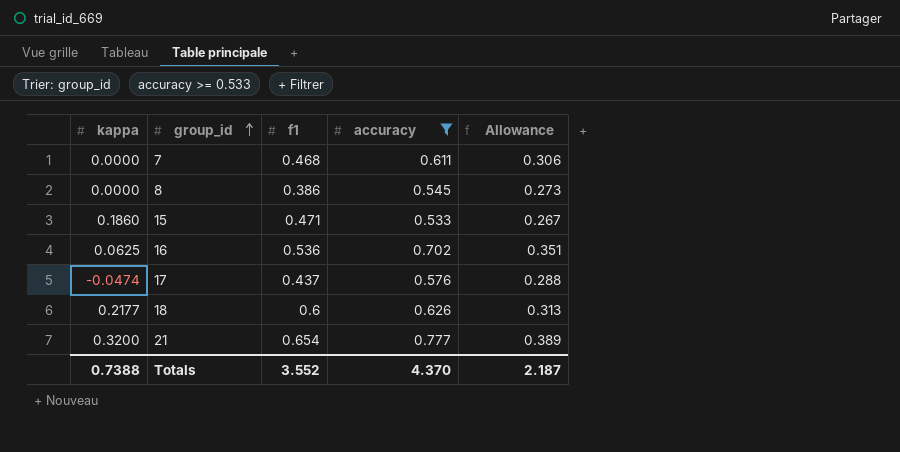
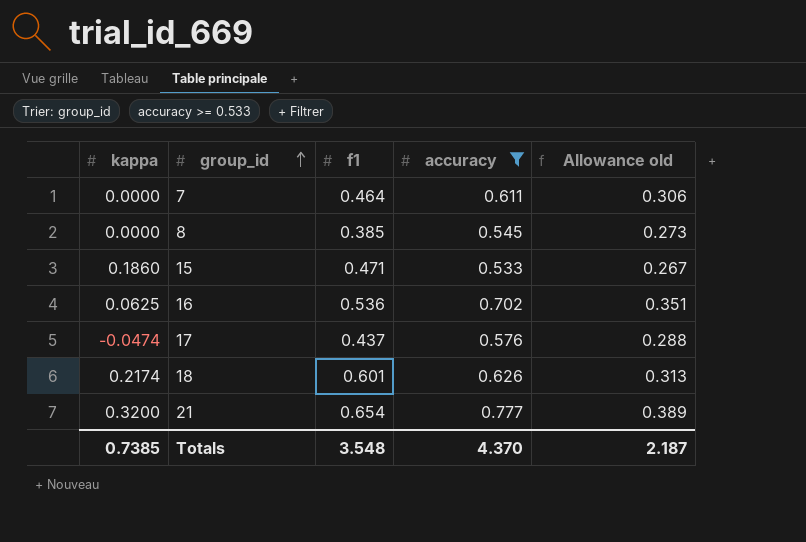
column name: Allowance -> Allowance old
7 | f1: 0.468 -> 0.464
8 | f1: 0.386 -> 0.385
18 | kappa: 0.2177 -> 0.2174
18 | f1: 0.6 -> 0.601
Totals | kappa: 0.7388 -> 0.7385
Totals | f1: 3.552 -> 3.548

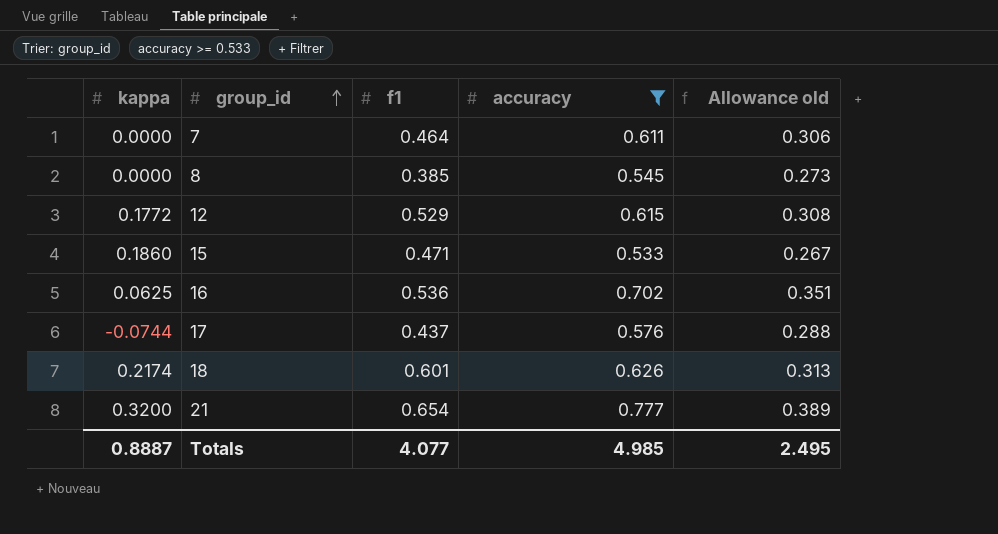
row 12: none -> 0.1772 | 0.529 | 0.615 | 0.308
17 | kappa: -0.0474 -> -0.0744
Totals | kappa: 0.7385 -> 0.8887
Totals | f1: 3.548 -> 4.077
Totals | accuracy: 4.370 -> 4.985
Totals | Allowance old: 2.187 -> 2.495

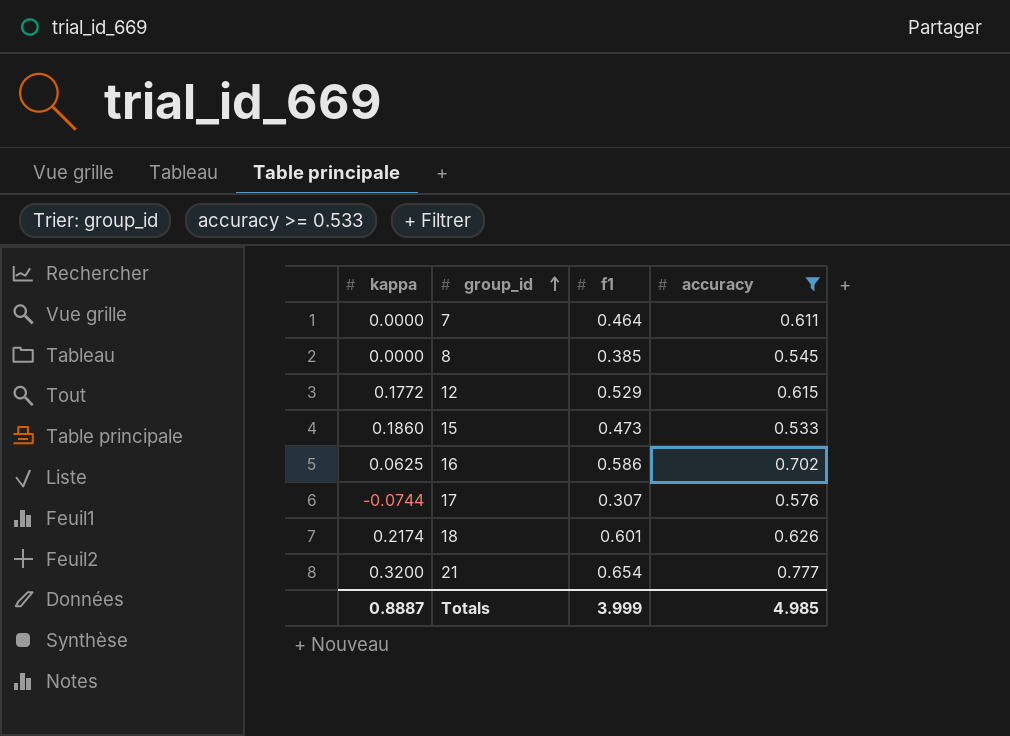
column Allowance old | formula: [accuracy] * 0.5 -> none
15 | f1: 0.471 -> 0.473
16 | f1: 0.536 -> 0.586
17 | f1: 0.437 -> 0.307
Totals | f1: 4.077 -> 3.999

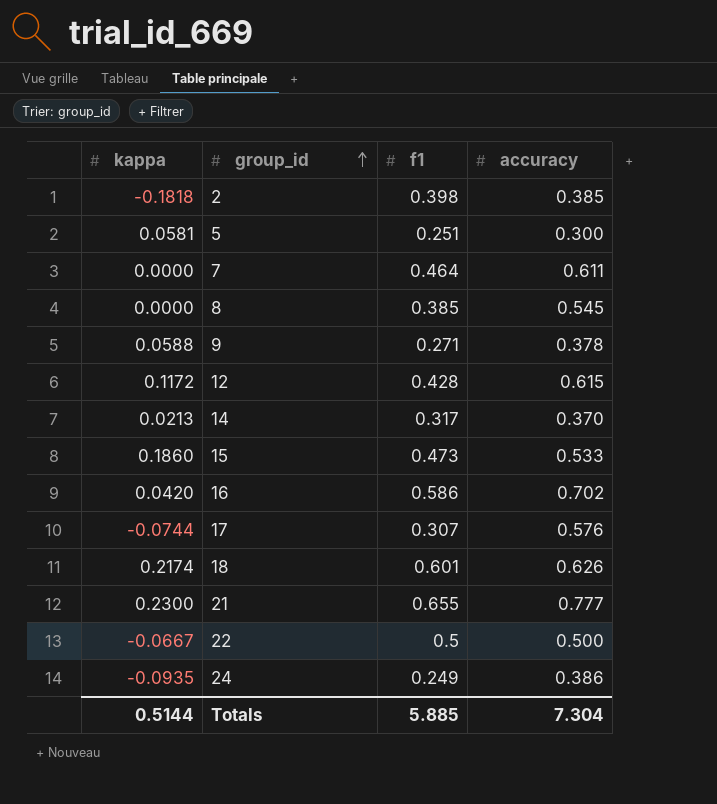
filter: accuracy >= 0.533 -> none
12 | kappa: 0.1772 -> 0.1172
12 | f1: 0.529 -> 0.428
16 | kappa: 0.0625 -> 0.0420
21 | kappa: 0.3200 -> 0.2300
21 | f1: 0.654 -> 0.655
Totals | kappa: 0.8887 -> 0.5144
Totals | f1: 3.999 -> 5.885
Totals | accuracy: 4.985 -> 7.304

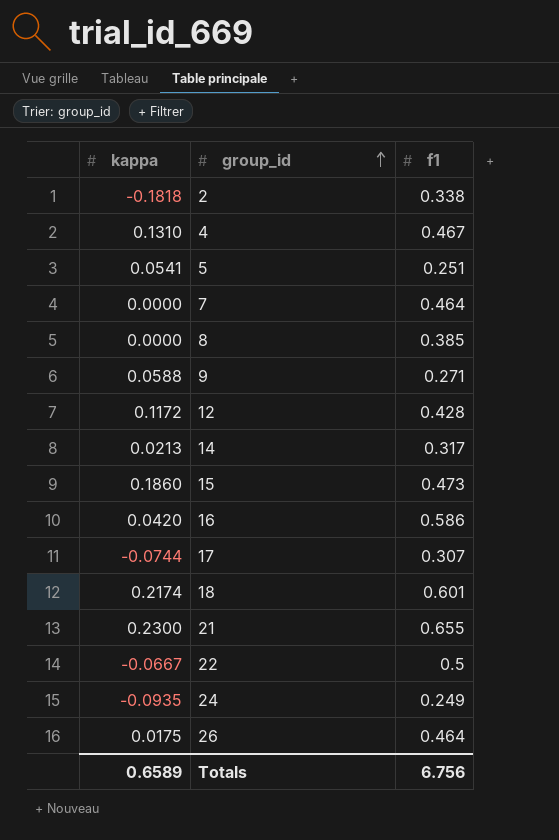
column accuracy | position: 4 -> none
2 | f1: 0.398 -> 0.338
row 4: none -> 0.1310 | 0.467
5 | kappa: 0.0581 -> 0.0541
row 26: none -> 0.0175 | 0.464
Totals | kappa: 0.5144 -> 0.6589
Totals | f1: 5.885 -> 6.756

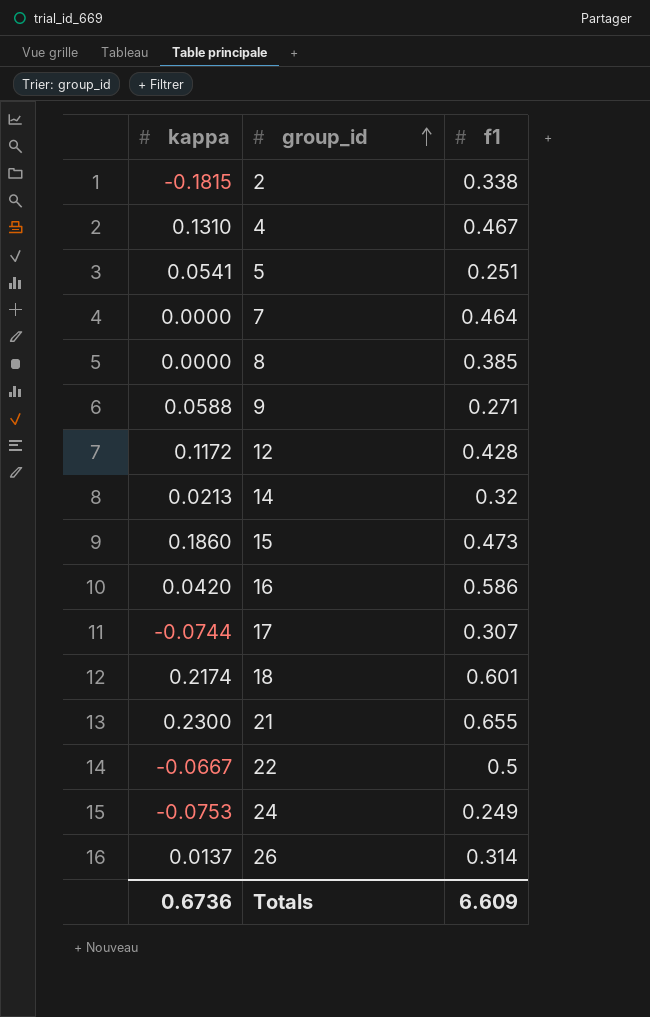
2 | kappa: -0.1818 -> -0.1815
14 | f1: 0.317 -> 0.32
24 | kappa: -0.0935 -> -0.0753
26 | kappa: 0.0175 -> 0.0137
26 | f1: 0.464 -> 0.314
Totals | kappa: 0.6589 -> 0.6736
Totals | f1: 6.756 -> 6.609

